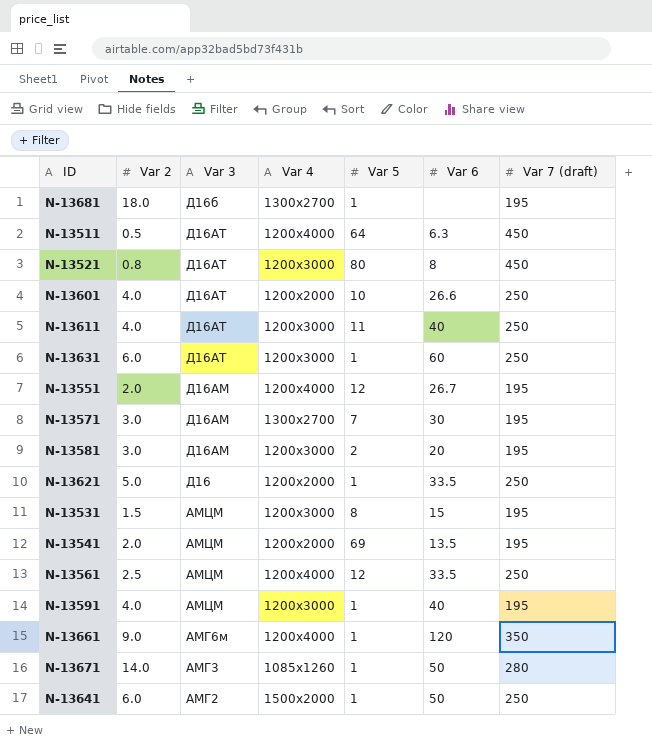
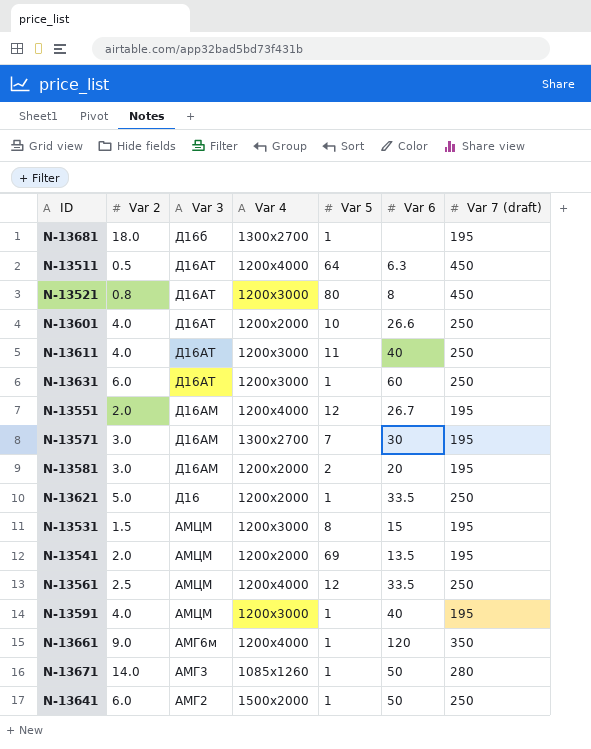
N-13581 | Var 4: 1200х3000 -> 1200х2000

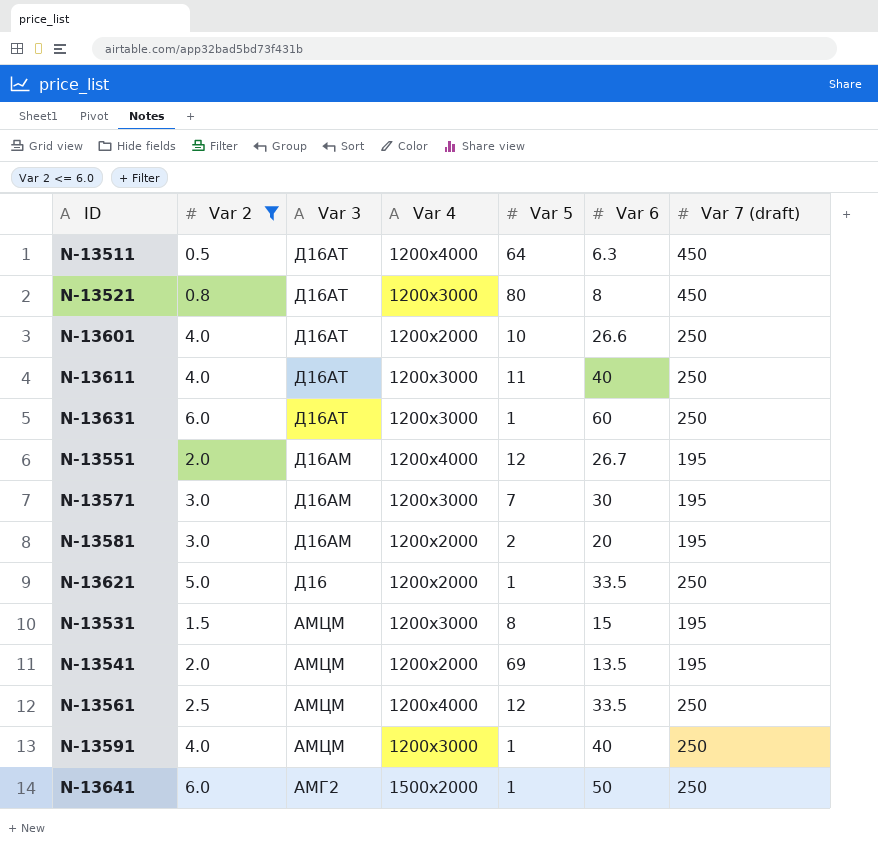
filter: none -> Var 2 <= 6.0
N-13571 | Var 4: 1300х2700 -> 1200х3000
N-13591 | Var 7 (draft): 195 -> 250

